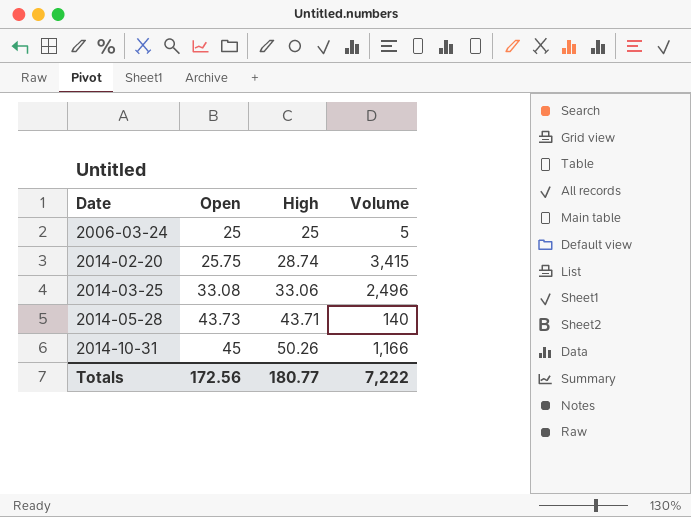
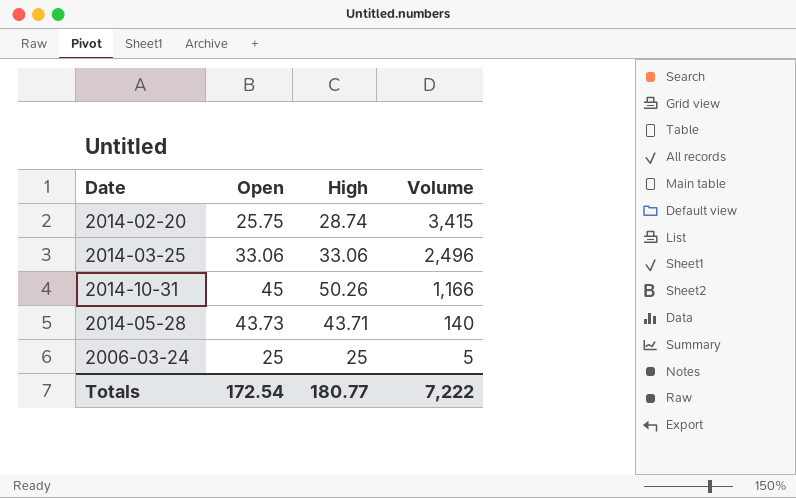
row order: Date ascending -> Volume descending
2014-03-25 | Open: 33.08 -> 33.06
Totals | Open: 172.56 -> 172.54

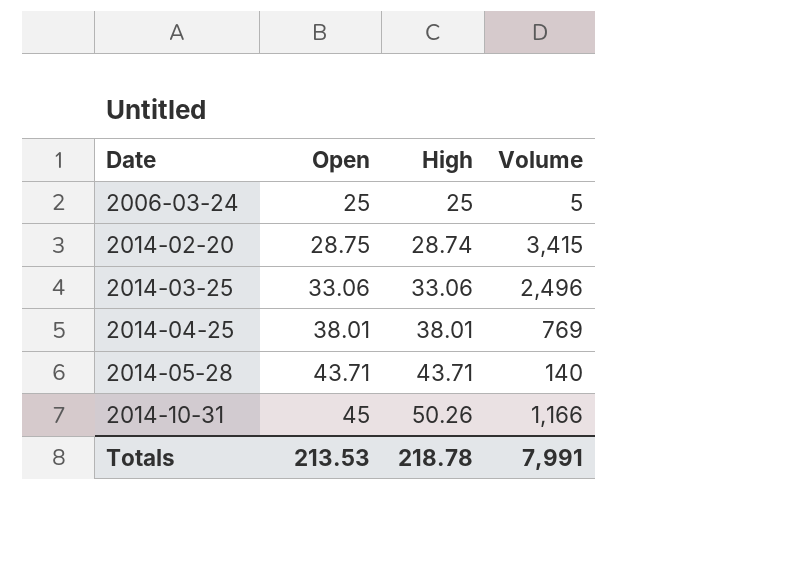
row order: Volume descending -> Date ascending
2014-02-20 | Open: 25.75 -> 28.75
row 2014-04-25: none -> 38.01 | 38.01 | 769
2014-05-28 | Open: 43.73 -> 43.71
Totals | Open: 172.54 -> 213.53
Totals | High: 180.77 -> 218.78
Totals | Volume: 7,222 -> 7,991

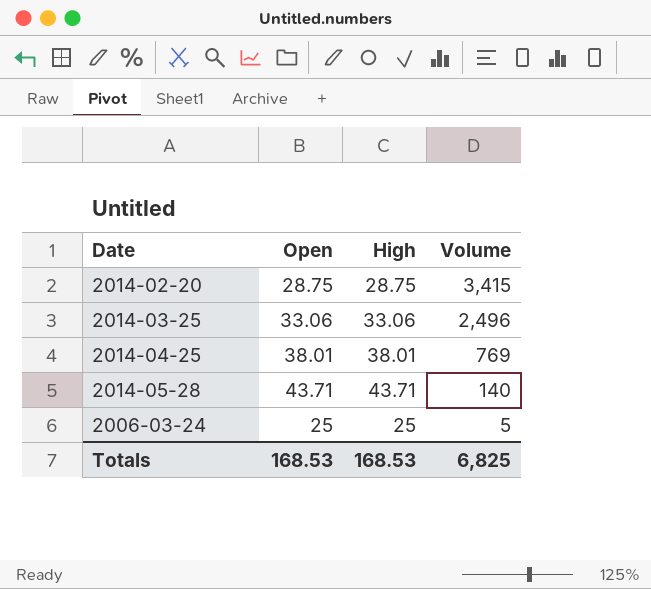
row order: Date ascending -> Volume descending
row 2014-10-31: 45 | 50.26 | 1,166 -> none
2014-02-20 | High: 28.74 -> 28.75
Totals | Open: 213.53 -> 168.53
Totals | High: 218.78 -> 168.53
Totals | Volume: 7,991 -> 6,825

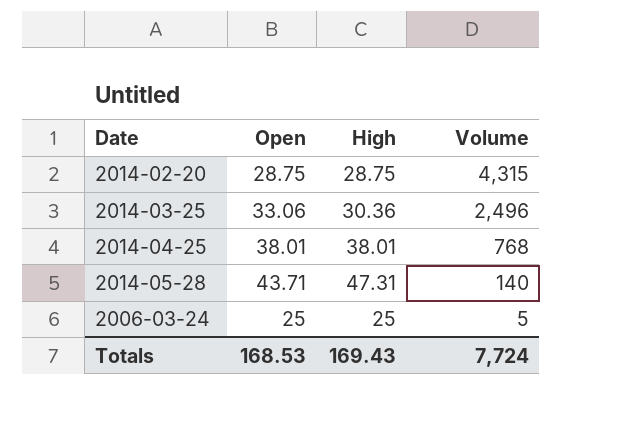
2014-02-20 | Volume: 3,415 -> 4,315
2014-03-25 | High: 33.06 -> 30.36
2014-04-25 | Volume: 769 -> 768
2014-05-28 | High: 43.71 -> 47.31
Totals | High: 168.53 -> 169.43
Totals | Volume: 6,825 -> 7,724

